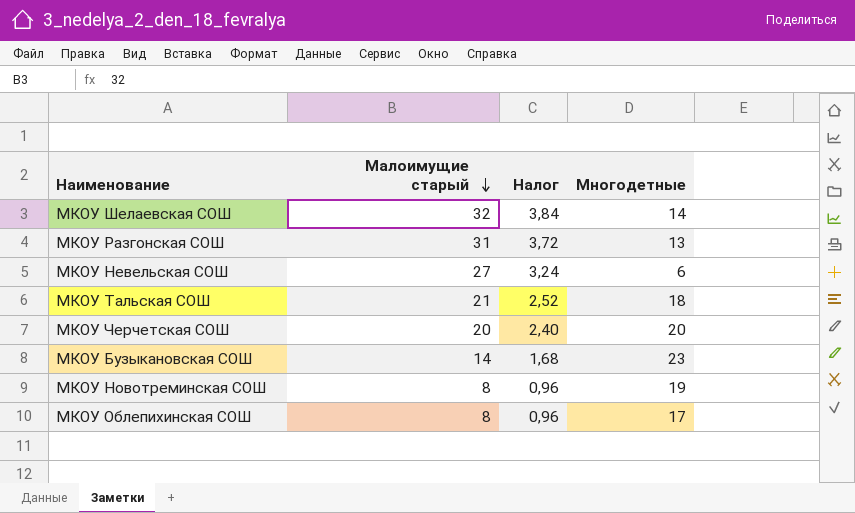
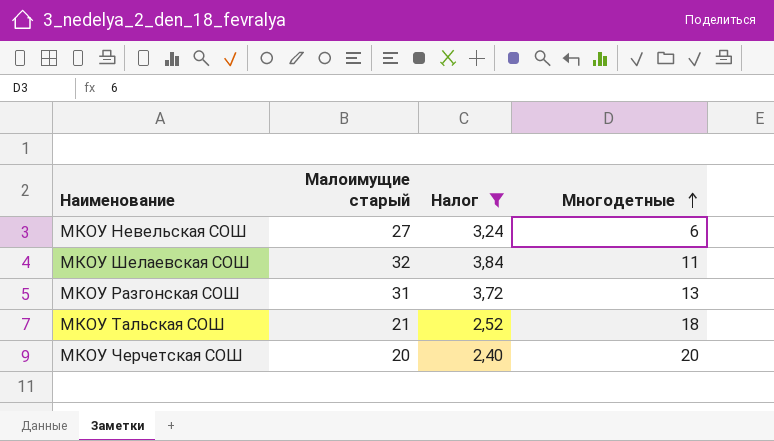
filter: none -> Налог >= 2,40
row order: Малоимущие старый descending -> Многодетные ascending
МКОУ Шелаевская СОШ | Многодетные: 14 -> 11

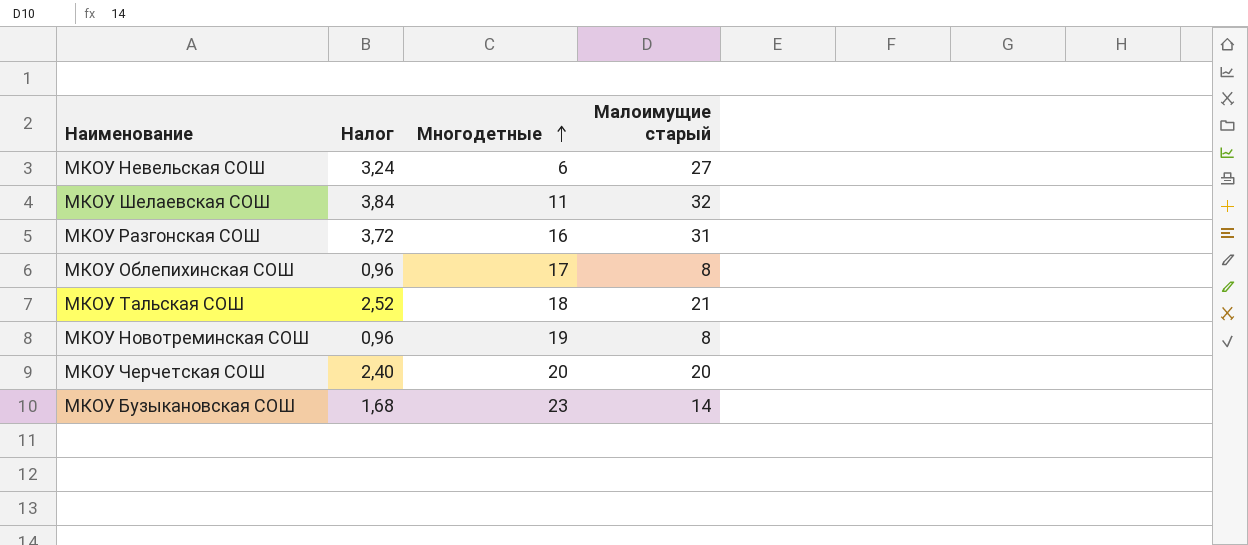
filter: Налог >= 2,40 -> none
column Малоимущие старый | position: 2 -> 4
МКОУ Разгонская СОШ | Многодетные: 13 -> 16

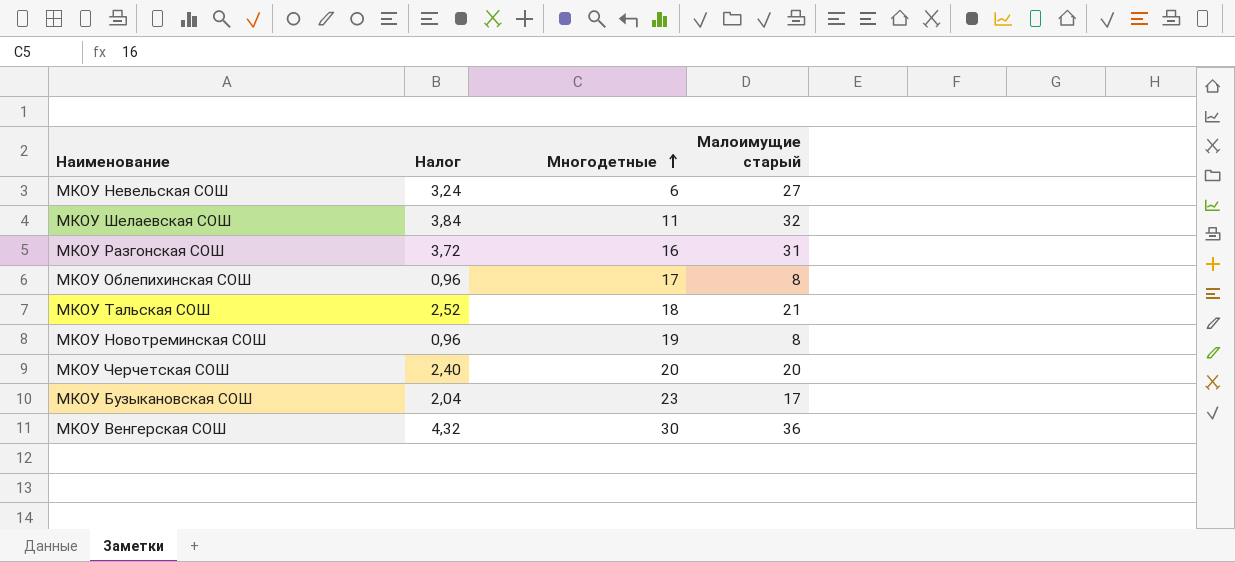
МКОУ Бузыкановская СОШ | Налог: 1,68 -> 2,04
МКОУ Бузыкановская СОШ | Малоимущие старый: 14 -> 17
row МКОУ Венгерская СОШ: none -> 4,32 | 30 | 36

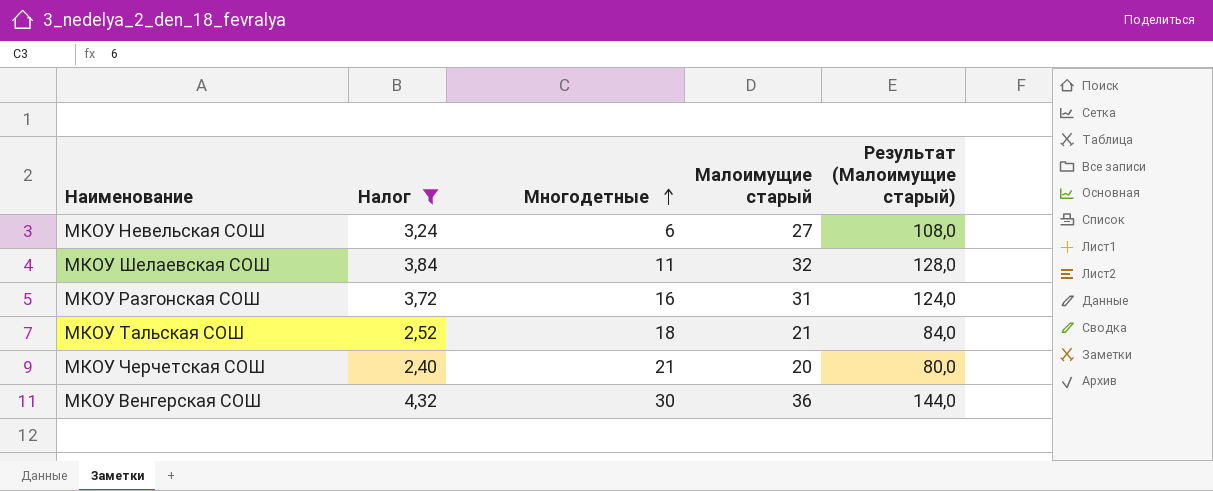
filter: none -> Налог >= 2,40
column Результат (Малоимущие старый) | formula: none -> [Малоимущие старый] * 4
МКОУ Черчетская СОШ | Многодетные: 20 -> 21

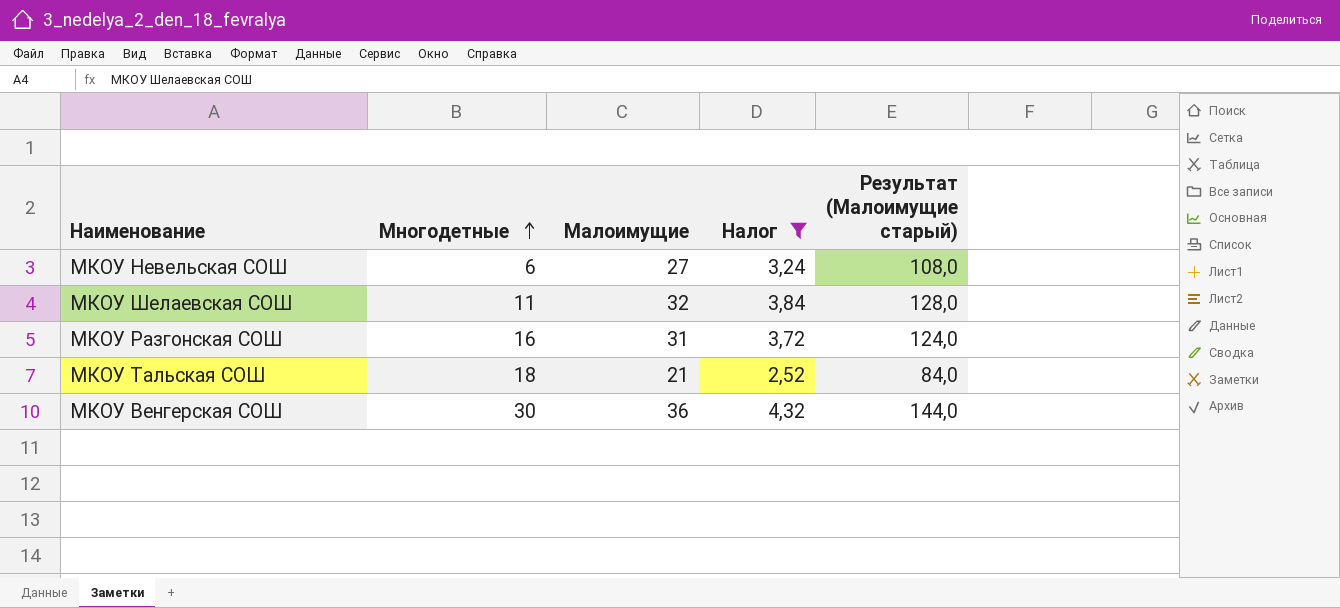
column name: Малоимущие старый -> Малоимущие
column Налог | position: 2 -> 4
row МКОУ Черчетская СОШ: 2,40 | 21 | 20 | 80,0 -> none

